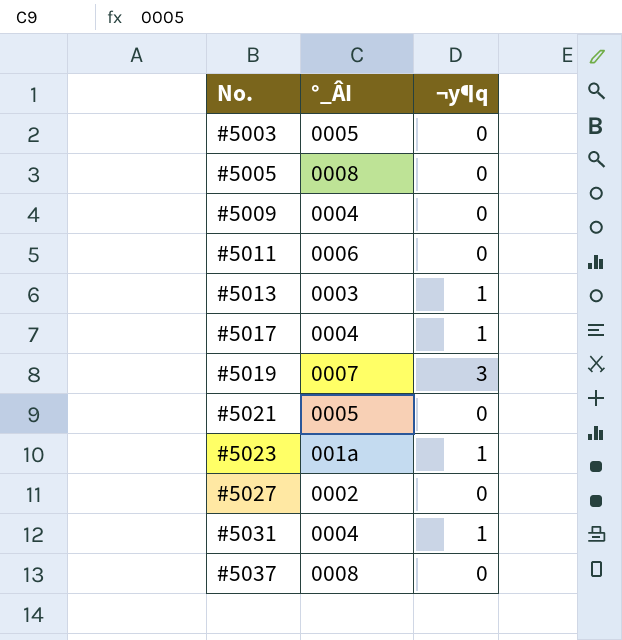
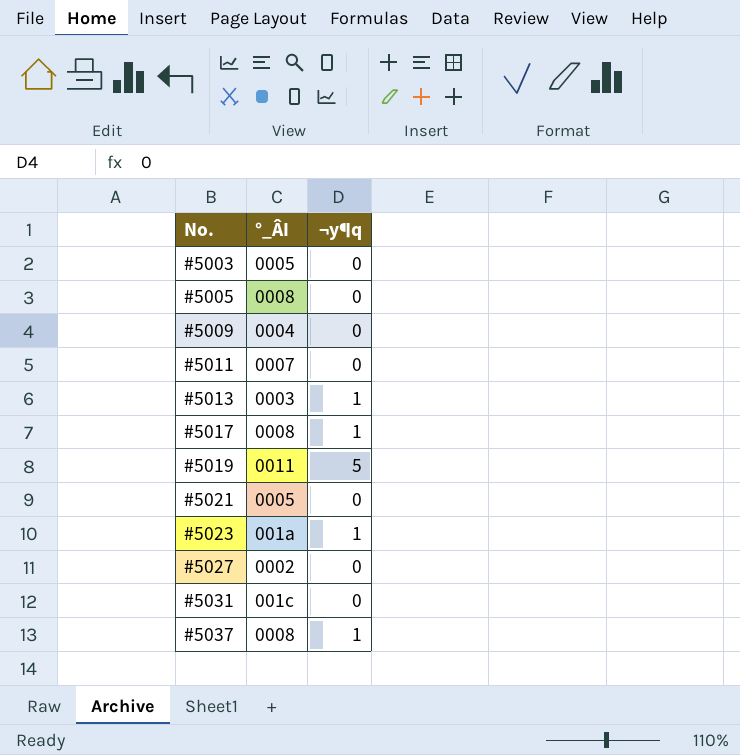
#5011 | °_ÂI: 0006 -> 0007
#5017 | °_ÂI: 0004 -> 0008
#5019 | °_ÂI: 0007 -> 0011
#5019 | ¬y¶q: 3 -> 5
#5031 | °_ÂI: 0004 -> 001c
#5031 | ¬y¶q: 1 -> 0
#5037 | ¬y¶q: 0 -> 1

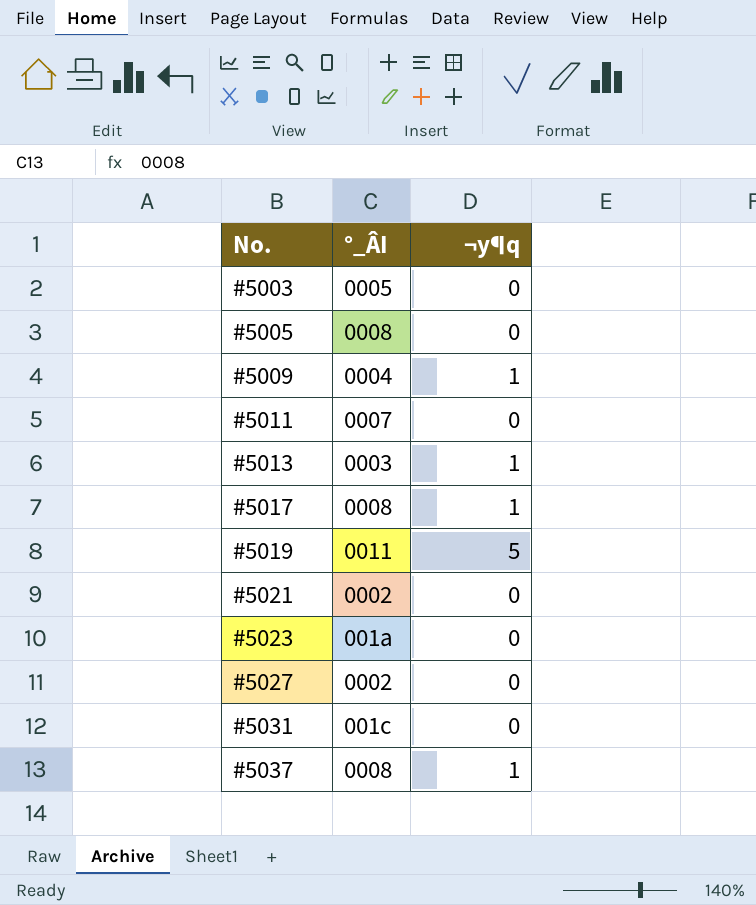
#5009 | ¬y¶q: 0 -> 1
#5021 | °_ÂI: 0005 -> 0002
#5023 | ¬y¶q: 1 -> 0

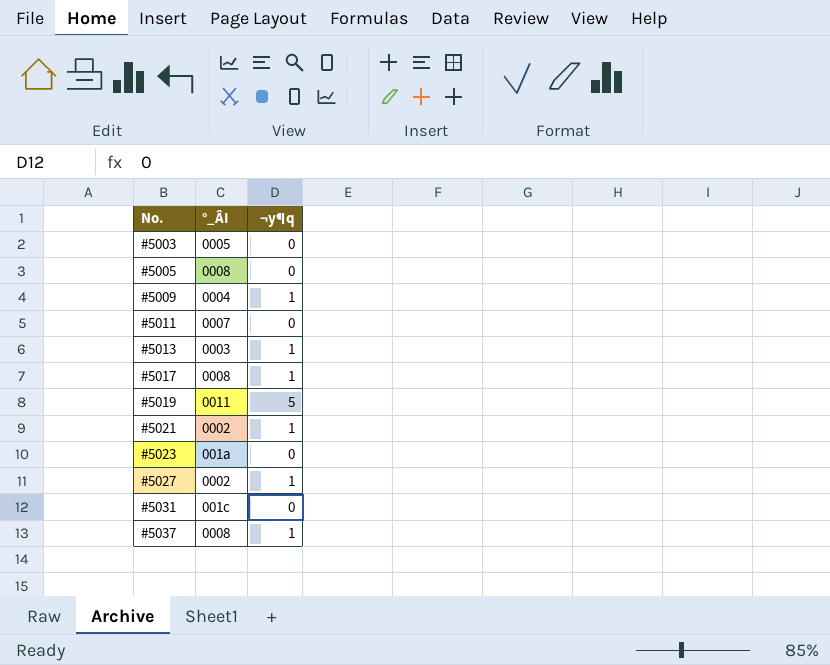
#5021 | ¬y¶q: 0 -> 1
#5027 | ¬y¶q: 0 -> 1

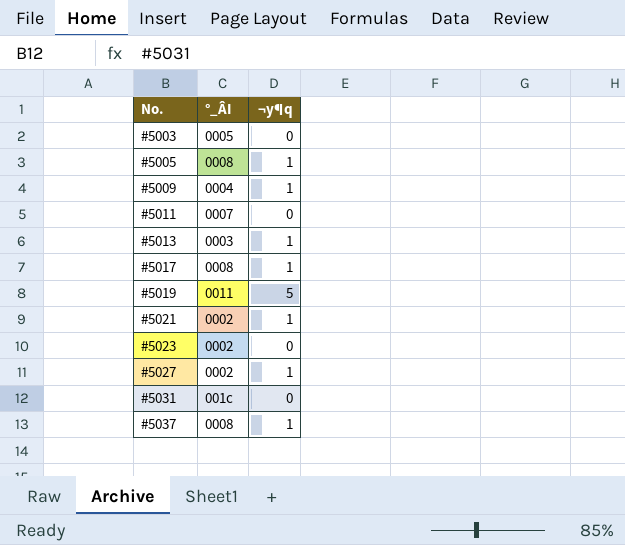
#5005 | ¬y¶q: 0 -> 1
#5023 | °_ÂI: 001a -> 0002

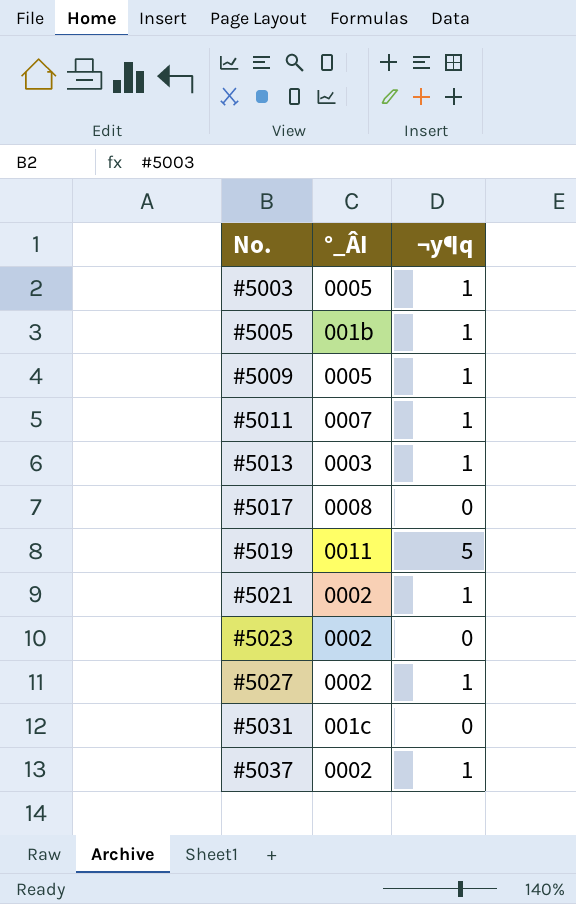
#5003 | ¬y¶q: 0 -> 1
#5005 | °_ÂI: 0008 -> 001b
#5009 | °_ÂI: 0004 -> 0005
#5011 | ¬y¶q: 0 -> 1
#5017 | ¬y¶q: 1 -> 0
#5037 | °_ÂI: 0008 -> 0002

